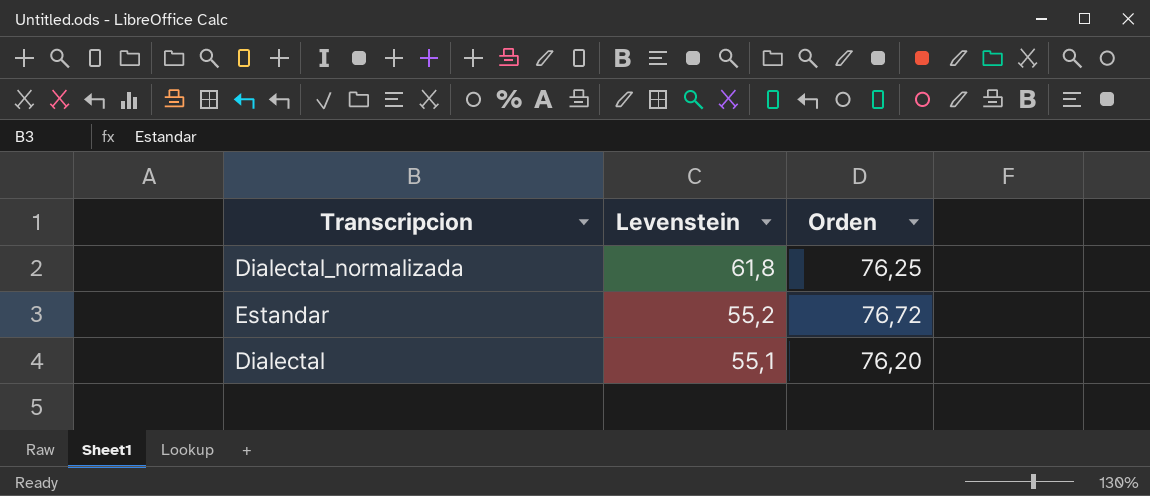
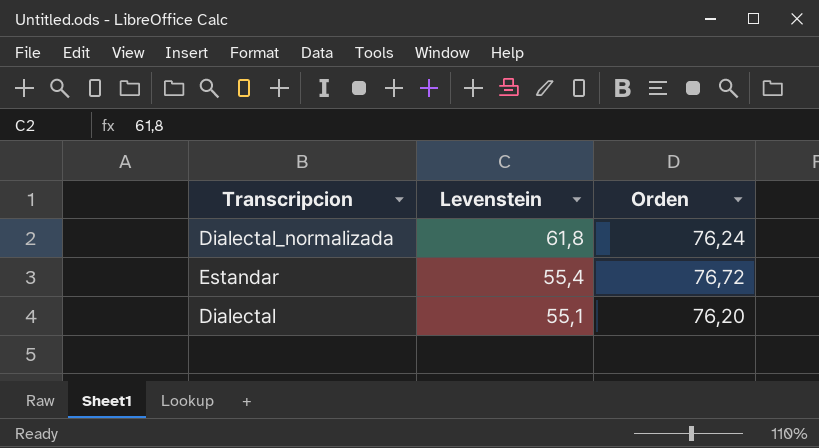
Dialectal_normalizada | Orden: 76,25 -> 76,24
Estandar | Levenstein: 55,2 -> 55,4

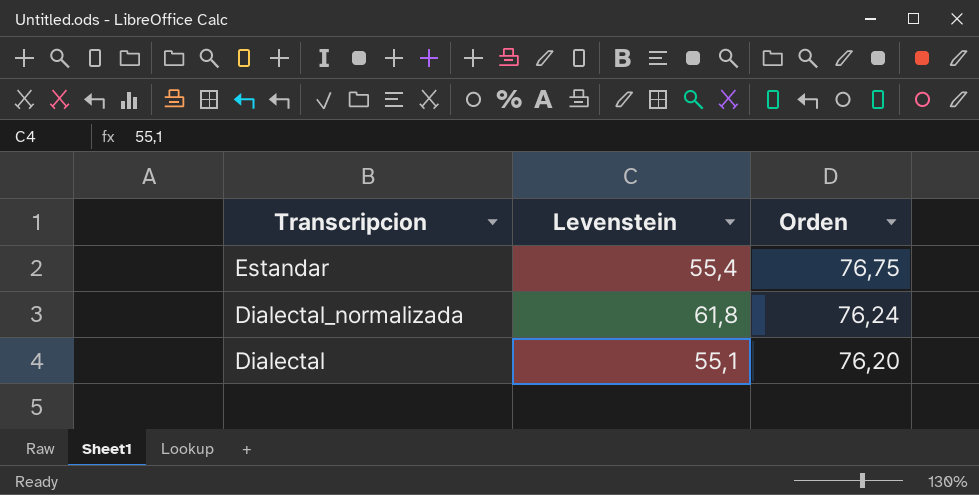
row order: Levenstein descending -> Transcripcion descending
Estandar | Orden: 76,72 -> 76,75

